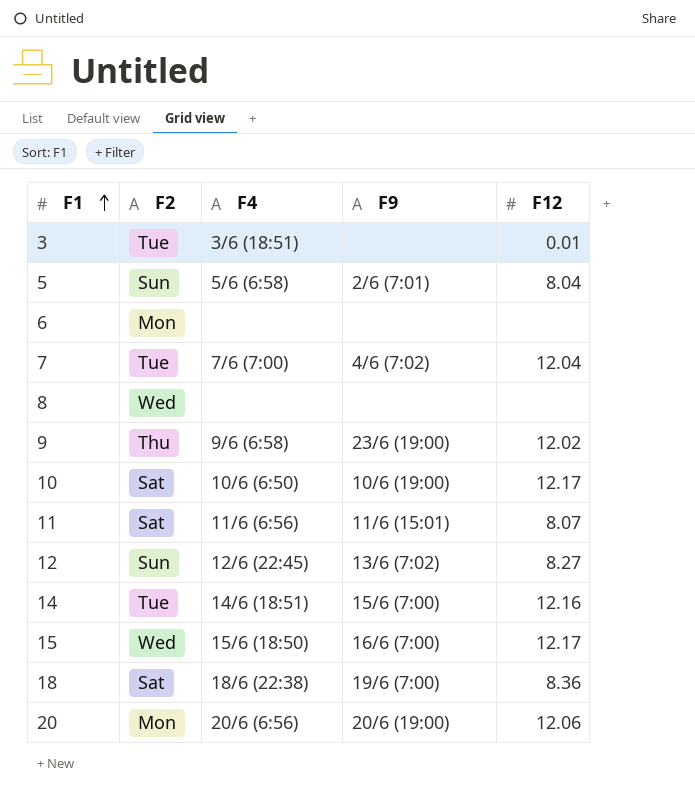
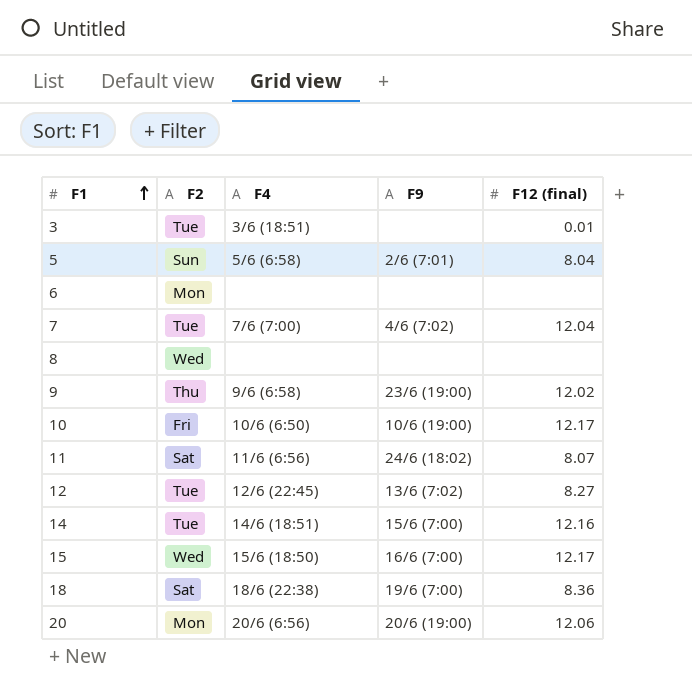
column name: F12 -> F12 (final)
10 | F2: Sat -> Fri
11 | F9: 11/6 (15:01) -> 24/6 (18:02)
12 | F2: Sun -> Tue

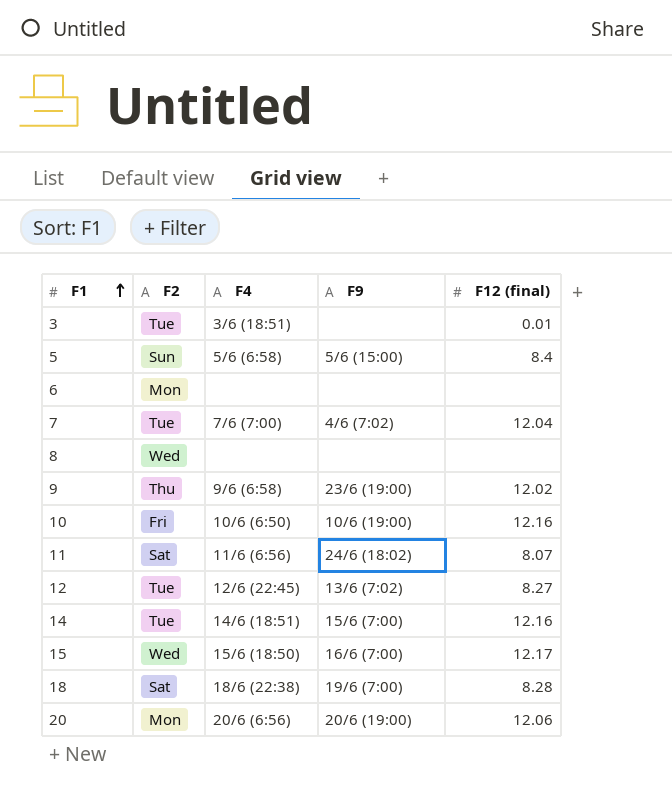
5 | F9: 2/6 (7:01) -> 5/6 (15:00)
5 | F12 (final): 8.04 -> 8.4
10 | F12 (final): 12.17 -> 12.16
18 | F12 (final): 8.36 -> 8.28

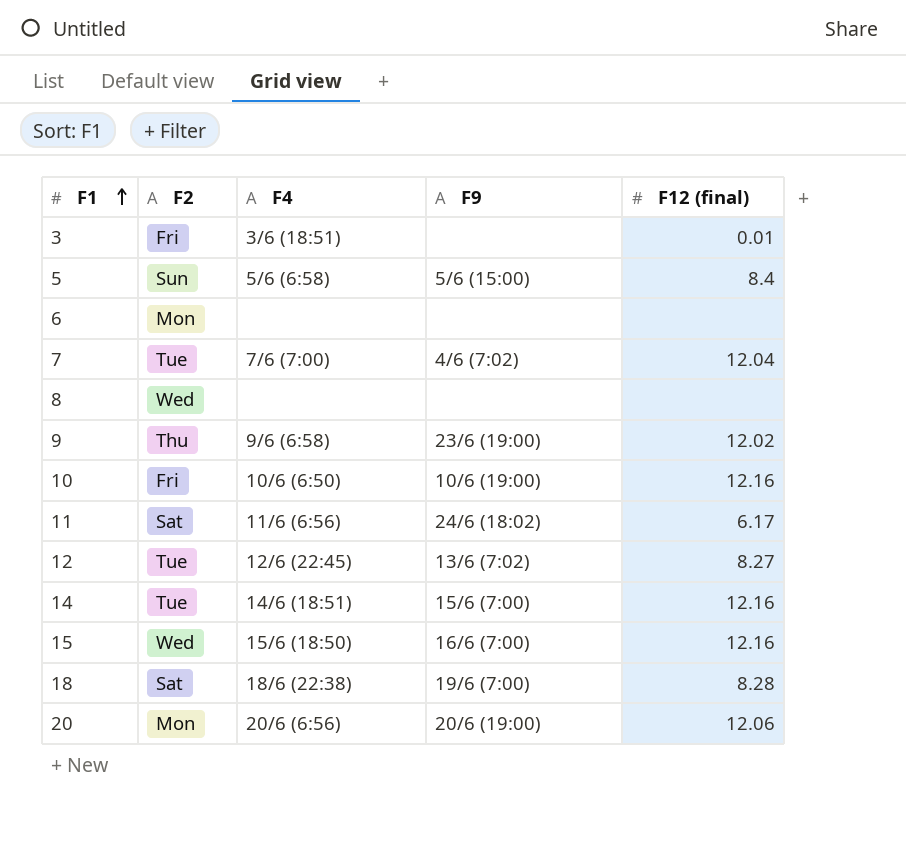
3 | F2: Tue -> Fri
11 | F12 (final): 8.07 -> 6.17
15 | F12 (final): 12.17 -> 12.16

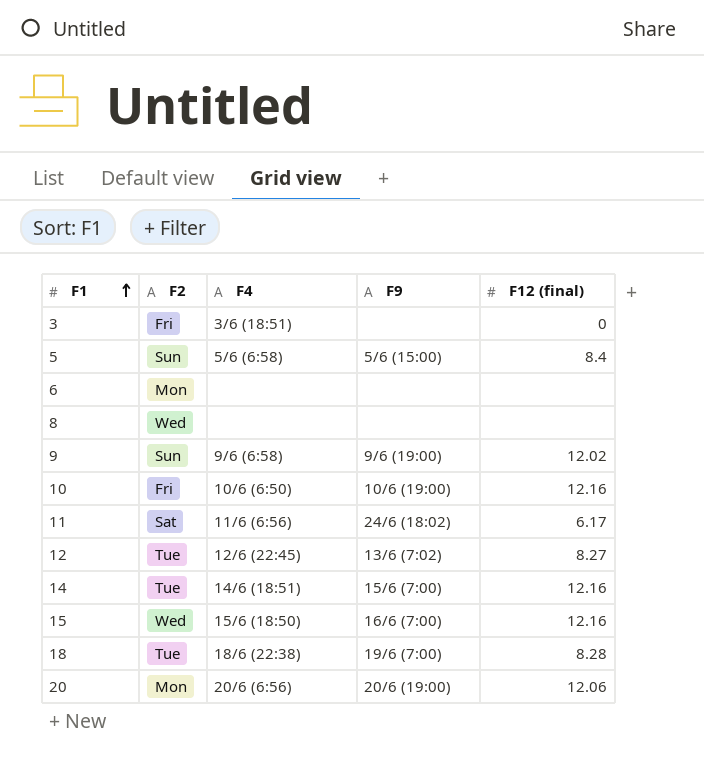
row 7: Tue | 7/6 (7:00) | 4/6 (7:02) | 12.04 -> none
3 | F12 (final): 0.01 -> 0
9 | F2: Thu -> Sun
9 | F9: 23/6 (19:00) -> 9/6 (19:00)
18 | F2: Sat -> Tue

